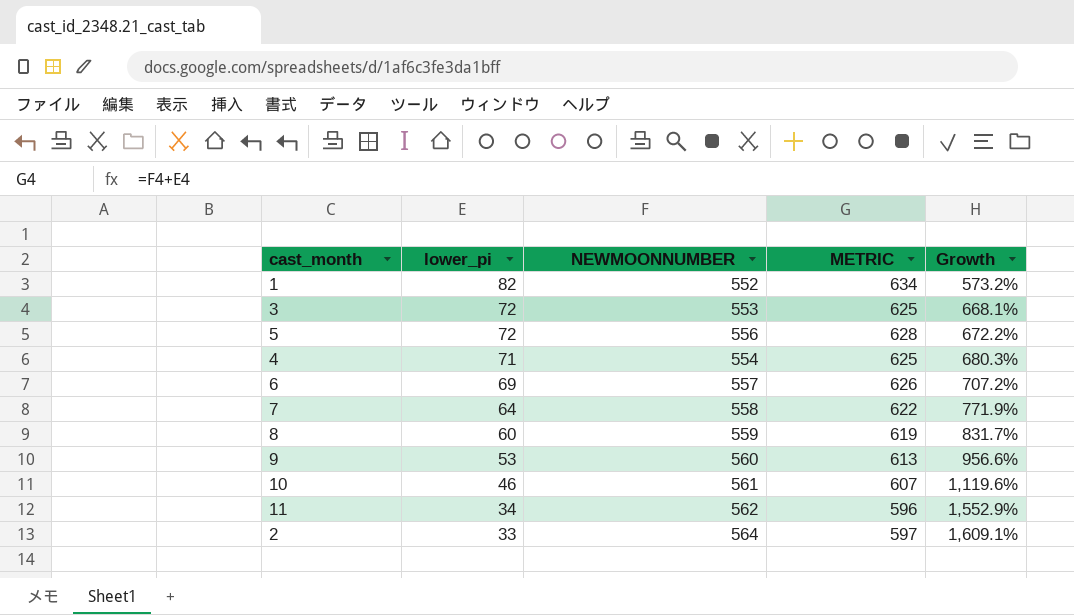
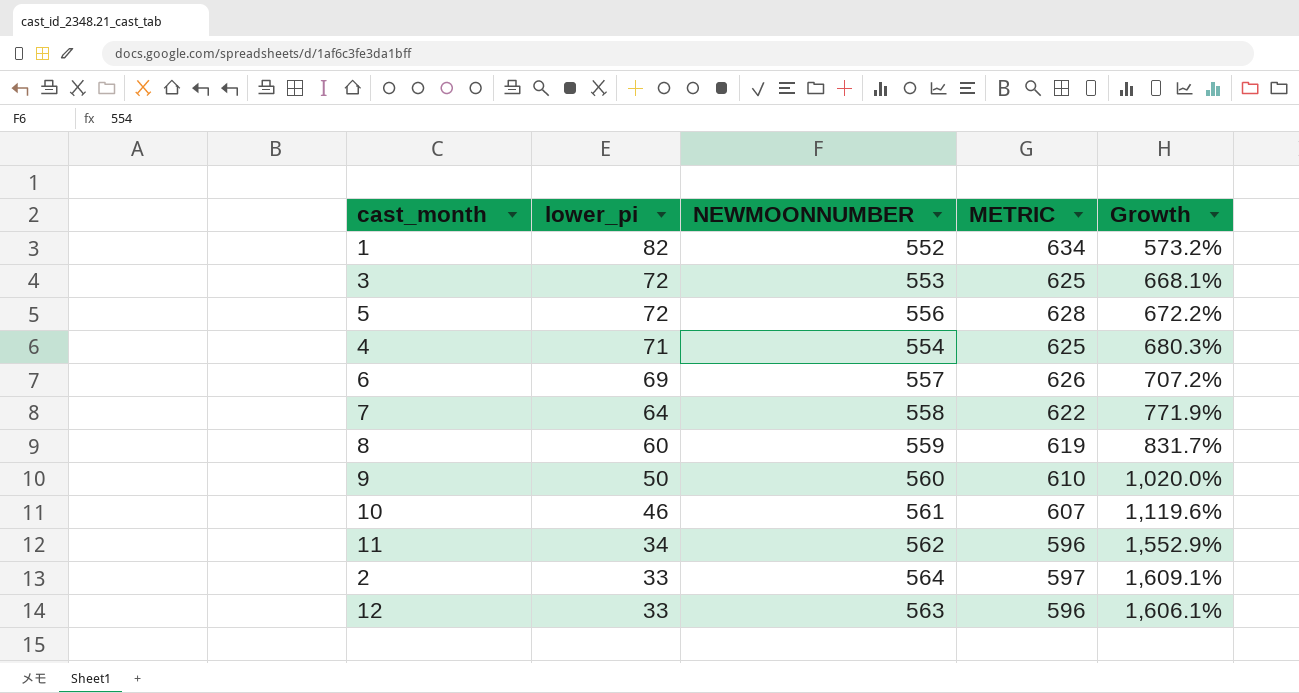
9 | lower_pi: 53 -> 50
9 | METRIC: 613 -> 610
9 | Growth: 956.6% -> 1,020.0%
row 12: none -> 33 | 563 | 596 | 1,606.1%

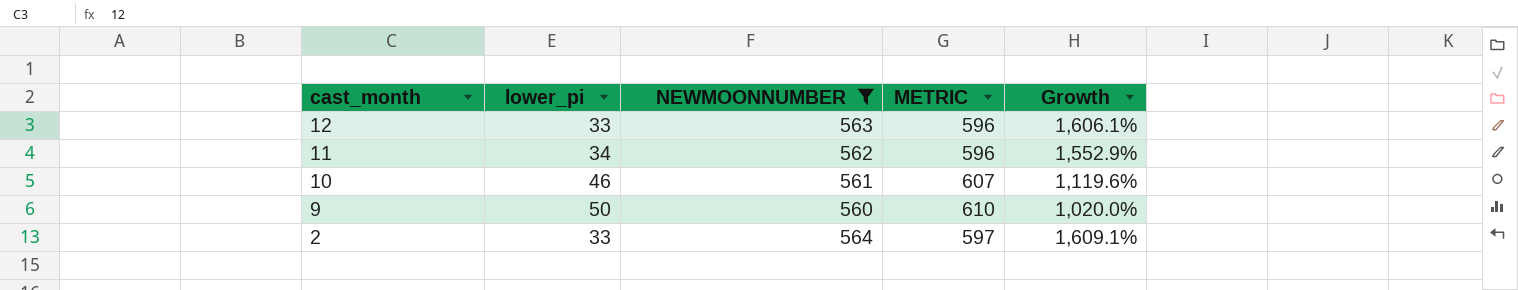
filter: none -> NEWMOONNUMBER >= 560
row order: lower_pi descending -> cast_month descending

